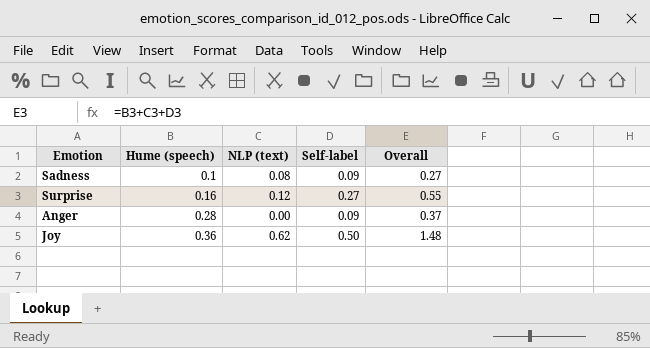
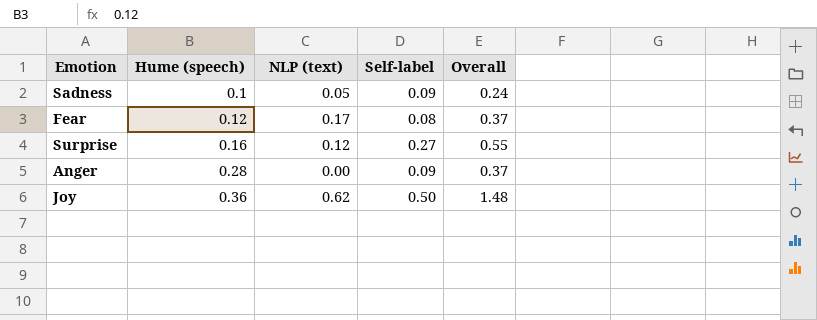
Sadness | NLP (text): 0.08 -> 0.05
Sadness | Overall: 0.27 -> 0.24
row Fear: none -> 0.12 | 0.17 | 0.08 | 0.37

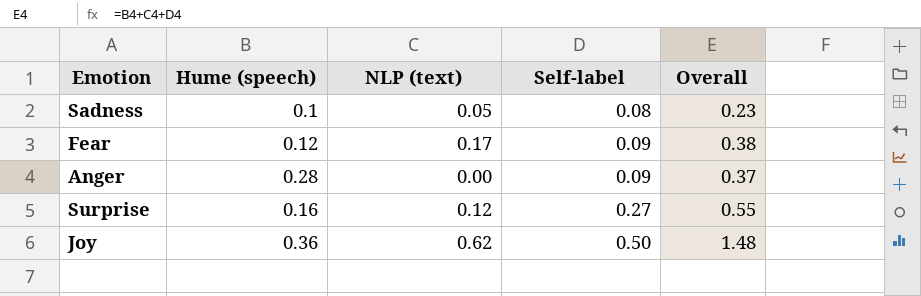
row order: Hume (speech) ascending -> Self‑label ascending
Sadness | Self‑label: 0.09 -> 0.08
Sadness | Overall: 0.24 -> 0.23
Fear | Self‑label: 0.08 -> 0.09
Fear | Overall: 0.37 -> 0.38

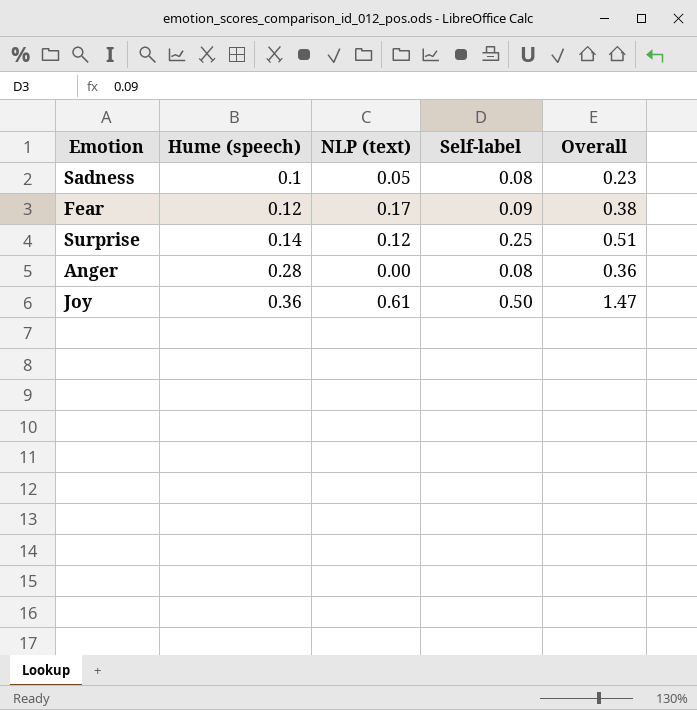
row order: Self‑label ascending -> Hume (speech) ascending
Surprise | Hume (speech): 0.16 -> 0.14
Surprise | Self‑label: 0.27 -> 0.25
Surprise | Overall: 0.55 -> 0.51
Anger | Self‑label: 0.09 -> 0.08
Anger | Overall: 0.37 -> 0.36
Joy | NLP (text): 0.62 -> 0.61
Joy | Overall: 1.48 -> 1.47

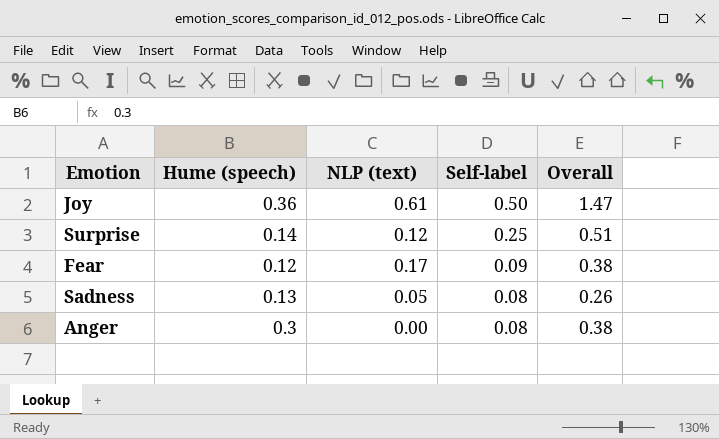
row order: Hume (speech) ascending -> Self‑label descending
Sadness | Hume (speech): 0.1 -> 0.13
Sadness | Overall: 0.23 -> 0.26
Anger | Hume (speech): 0.28 -> 0.3
Anger | Overall: 0.36 -> 0.38

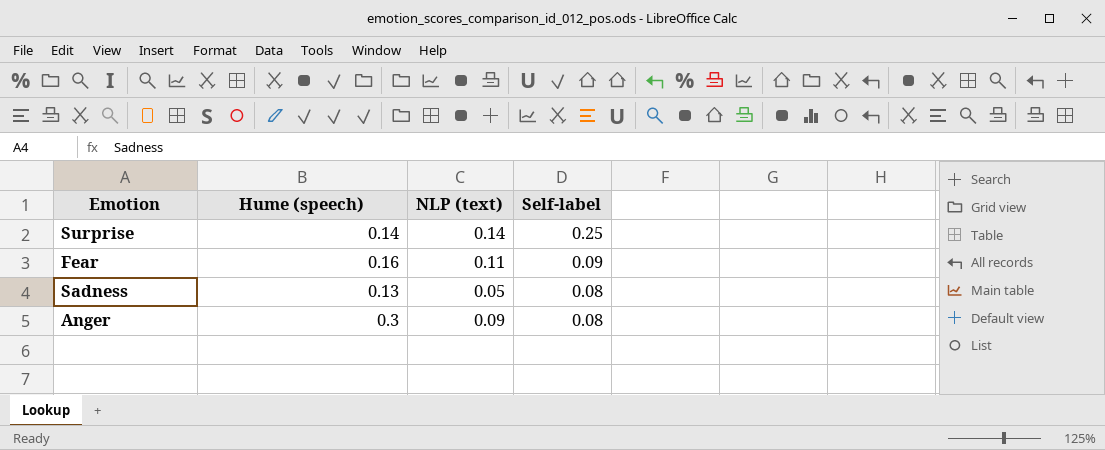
column Overall | formula: [Hume (speech)] + [NLP (text)] + [Self‑label] -> none
row Joy: 0.36 | 0.61 | 0.50 | 1.47 -> none
Surprise | NLP (text): 0.12 -> 0.14
Fear | Hume (speech): 0.12 -> 0.16
Fear | NLP (text): 0.17 -> 0.11
Anger | NLP (text): 0.00 -> 0.09

